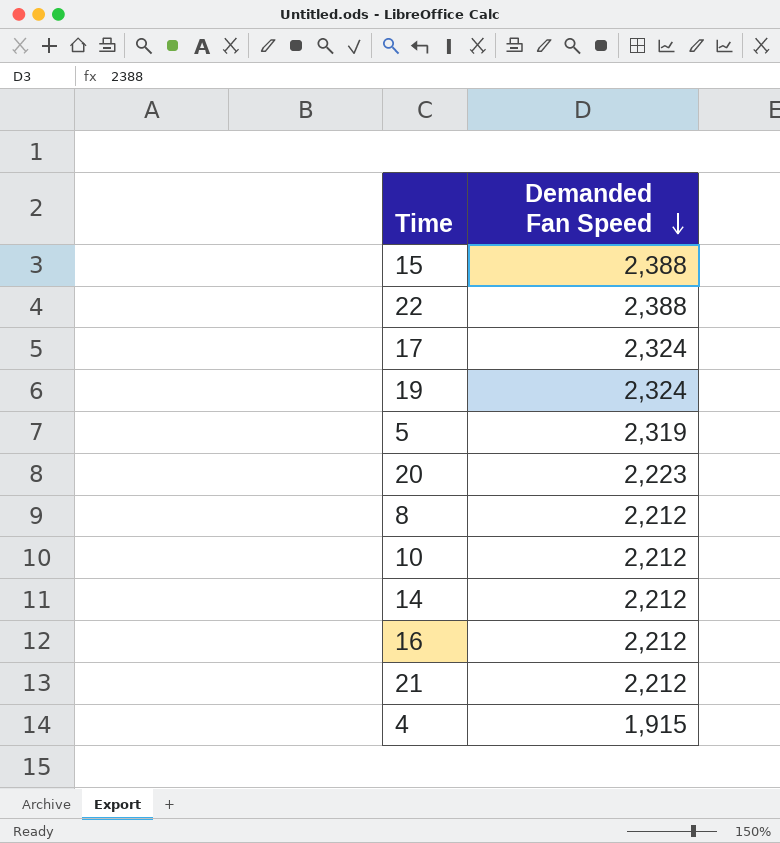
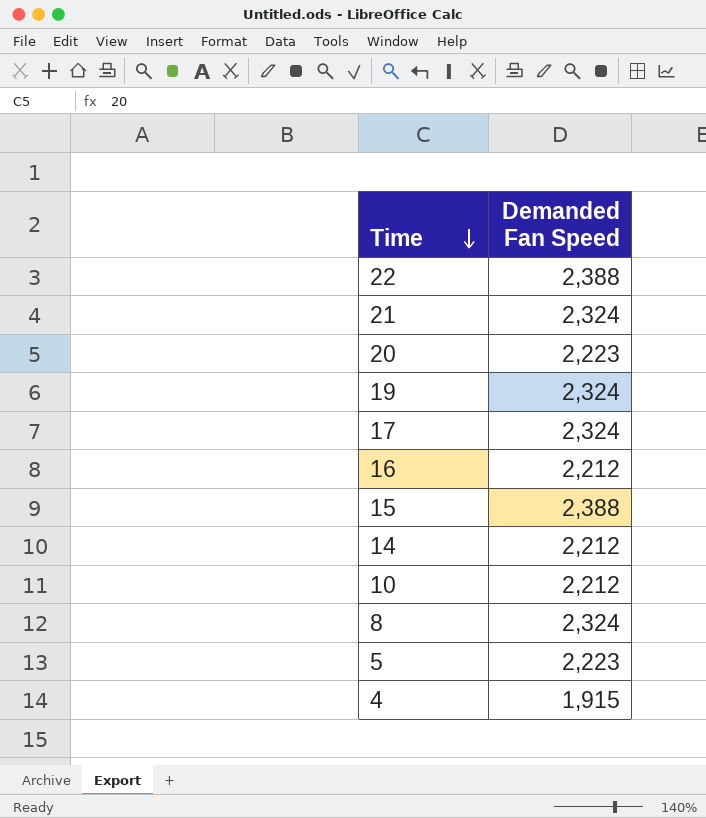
row order: Demanded Fan Speed descending -> Time descending
21 | Demanded Fan Speed: 2,212 -> 2,324
8 | Demanded Fan Speed: 2,212 -> 2,324
5 | Demanded Fan Speed: 2,319 -> 2,223

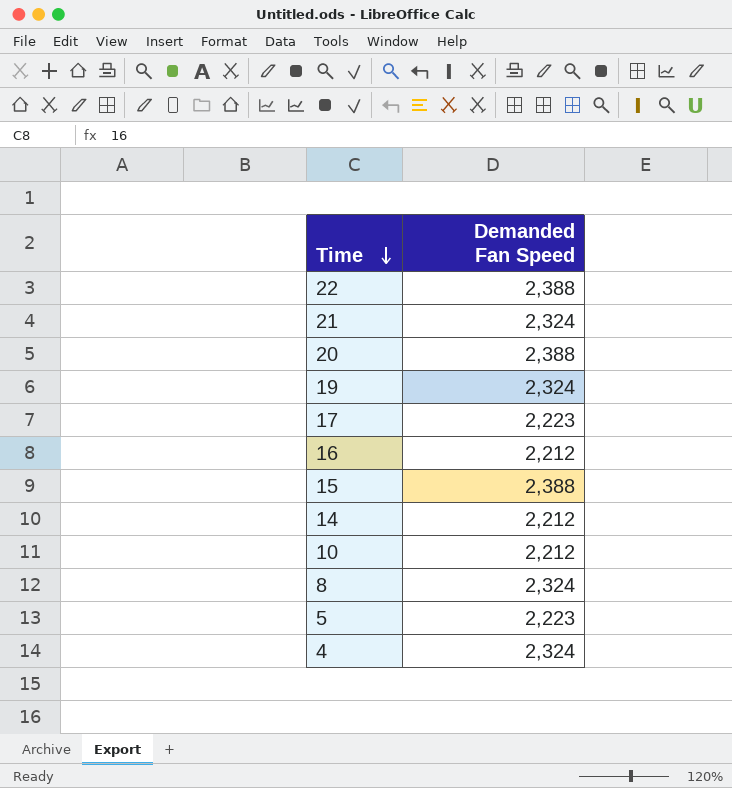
20 | Demanded Fan Speed: 2,223 -> 2,388
17 | Demanded Fan Speed: 2,324 -> 2,223
4 | Demanded Fan Speed: 1,915 -> 2,324

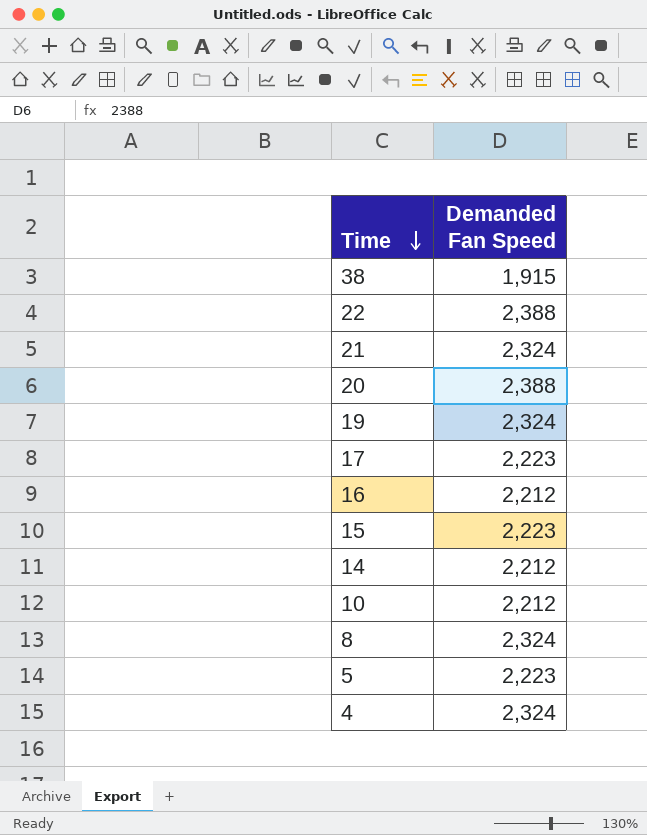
row 38: none -> 1,915
15 | Demanded Fan Speed: 2,388 -> 2,223

